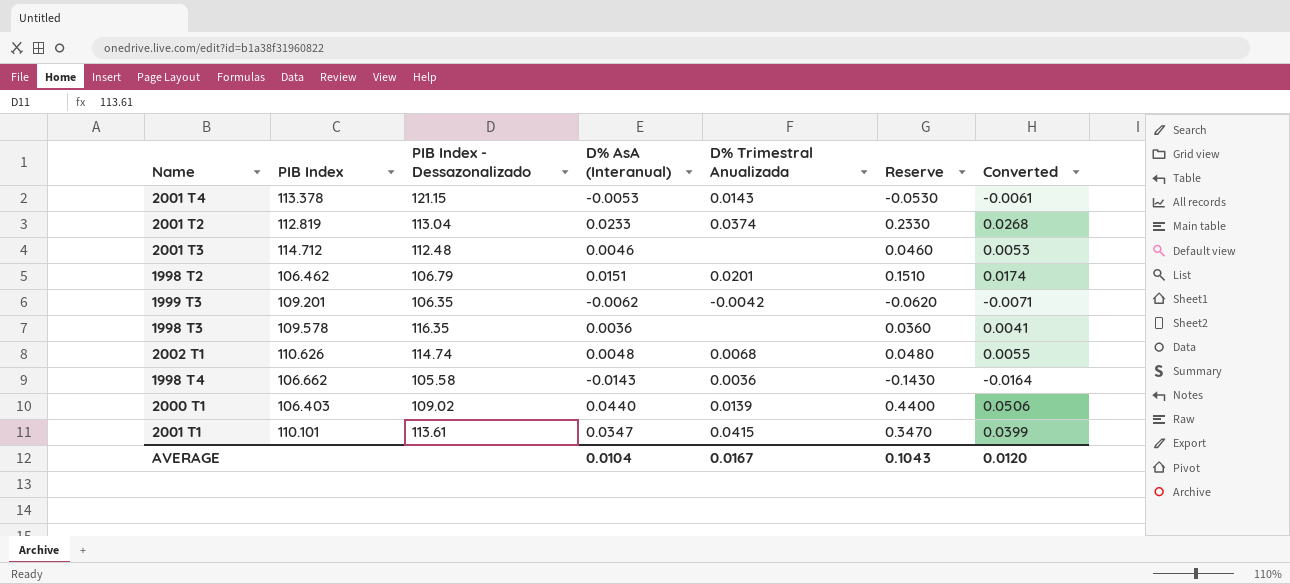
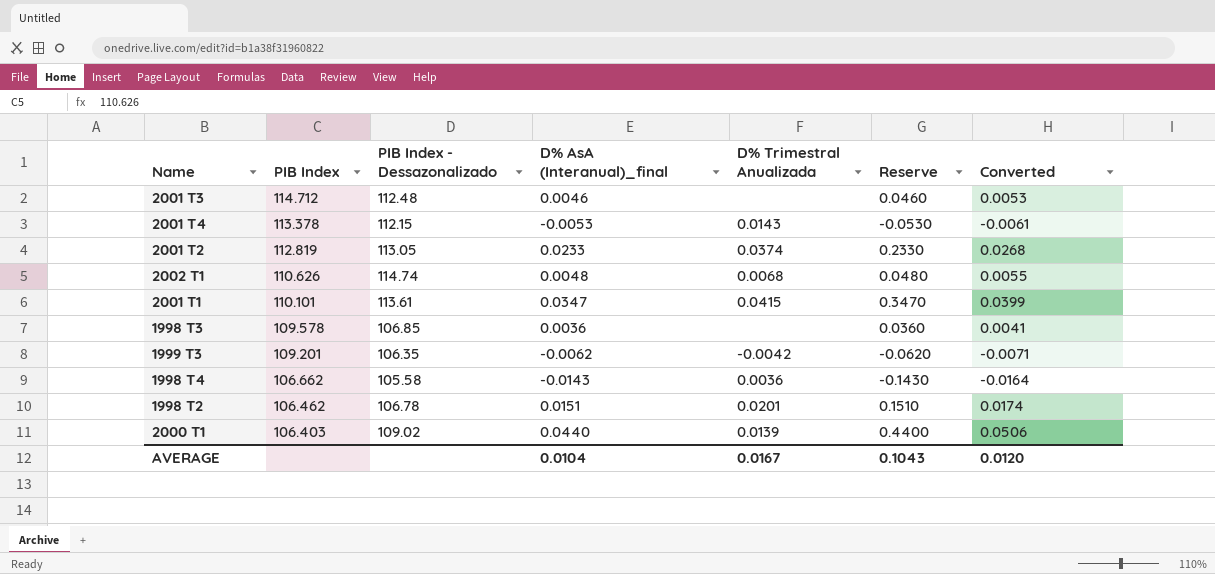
row order: none -> PIB Index descending
column name: D% AsA (Interanual) -> D% AsA (Interanual)_final
2001 T4 | PIB Index - Dessazonalizado: 121.15 -> 112.15
2001 T2 | PIB Index - Dessazonalizado: 113.04 -> 113.05
1998 T3 | PIB Index - Dessazonalizado: 116.35 -> 106.85
1998 T2 | PIB Index - Dessazonalizado: 106.79 -> 106.78

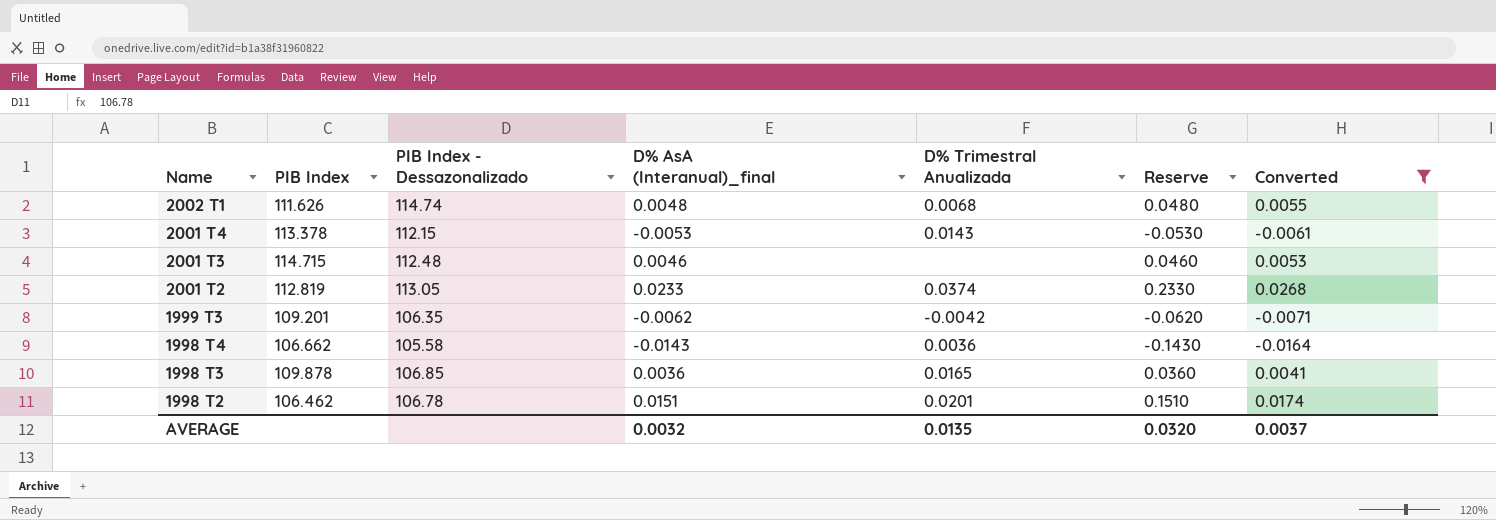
filter: none -> Converted <= 0.0268
row order: PIB Index descending -> Name descending
2002 T1 | PIB Index: 110.626 -> 111.626
2001 T3 | PIB Index: 114.712 -> 114.715
1998 T3 | PIB Index: 109.578 -> 109.878
1998 T3 | D% Trimestral Anualizada: none -> 0.0165
AVERAGE | D% AsA (Interanual)_final: 0.0104 -> 0.0032
AVERAGE | D% Trimestral Anualizada: 0.0167 -> 0.0135
AVERAGE | Reserve: 0.1043 -> 0.0320
AVERAGE | Converted: 0.0120 -> 0.0037

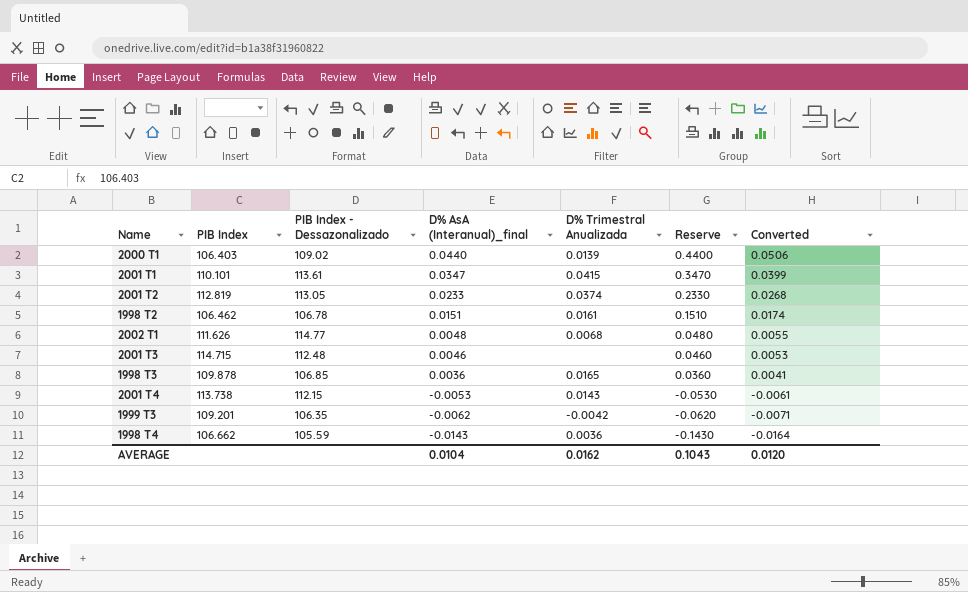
filter: Converted <= 0.0268 -> none
row order: Name descending -> D% AsA (Interanual)_final descending
1998 T2 | D% Trimestral Anualizada: 0.0201 -> 0.0161
2002 T1 | PIB Index - Dessazonalizado: 114.74 -> 114.77
2001 T4 | PIB Index: 113.378 -> 113.738
1998 T4 | PIB Index - Dessazonalizado: 105.58 -> 105.59
AVERAGE | D% AsA (Interanual)_final: 0.0032 -> 0.0104
AVERAGE | D% Trimestral Anualizada: 0.0135 -> 0.0162
AVERAGE | Reserve: 0.0320 -> 0.1043
AVERAGE | Converted: 0.0037 -> 0.0120

